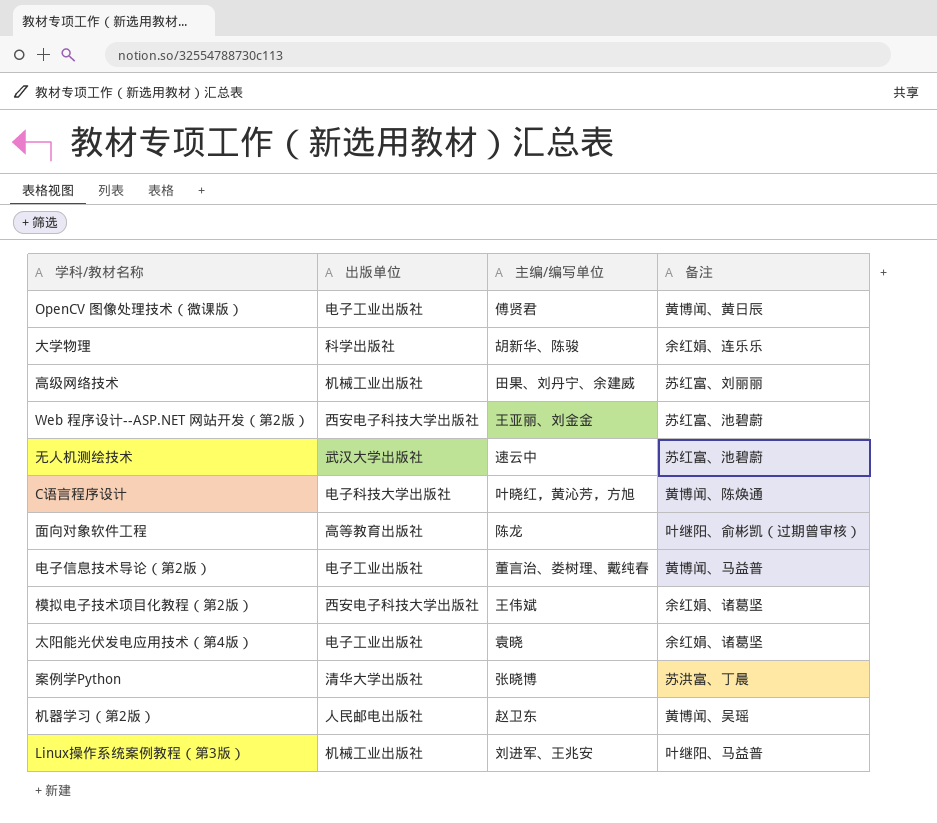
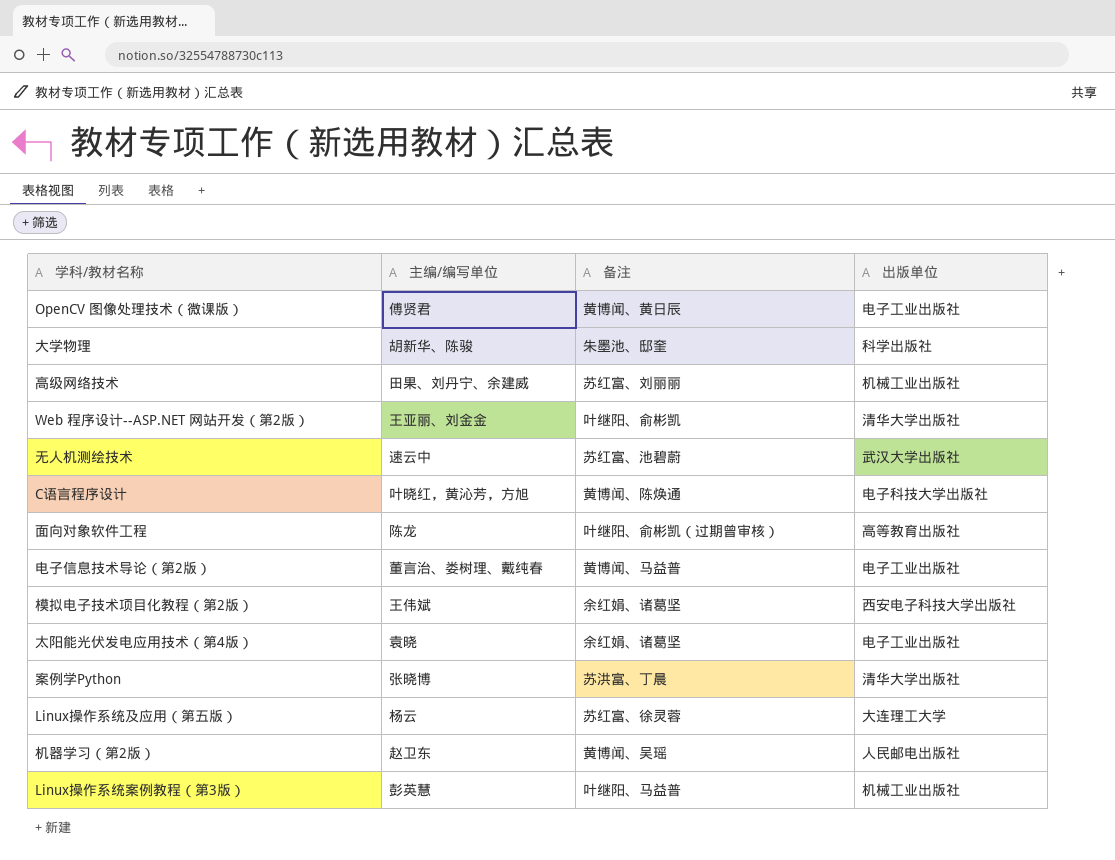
column 出版单位 | position: 2 -> 4
大学物理 | 备注: 余红娟、连乐乐 -> 朱墨池、邸奎
Web 程序设计--ASP.NET 网站开发（第2版） | 备注: 苏红富、池碧蔚 -> 叶继阳、俞彬凯
Web 程序设计--ASP.NET 网站开发（第2版） | 出版单位: 西安电子科技大学出版社 -> 清华大学出版社
row Linux操作系统及应用（第五版）: none -> 杨云 | 苏红富、徐灵蓉 | 大连理工大学
Linux操作系统案例教程（第3版） | 主编/编写单位: 刘进军、王兆安 -> 彭英慧

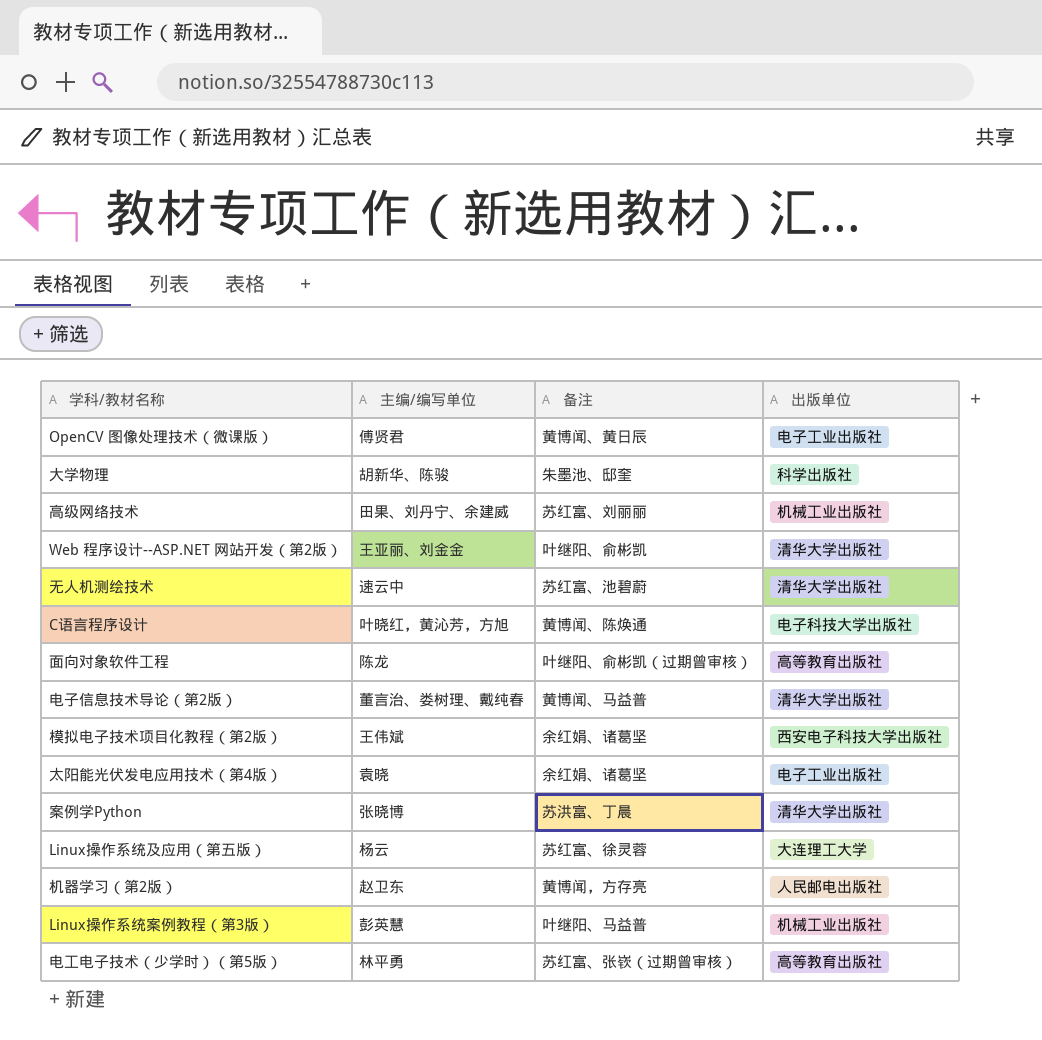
无人机测绘技术 | 出版单位: 武汉大学出版社 -> 清华大学出版社
电子信息技术导论（第2版） | 出版单位: 电子工业出版社 -> 清华大学出版社
机器学习（第2版） | 备注: 黄博闻、吴瑶 -> 黄博闻，方存亮
row 电工电子技术（少学时）（第5版）: none -> 林平勇 | 苏红富、张嵚（过期曾审核） | 高等教育出版社

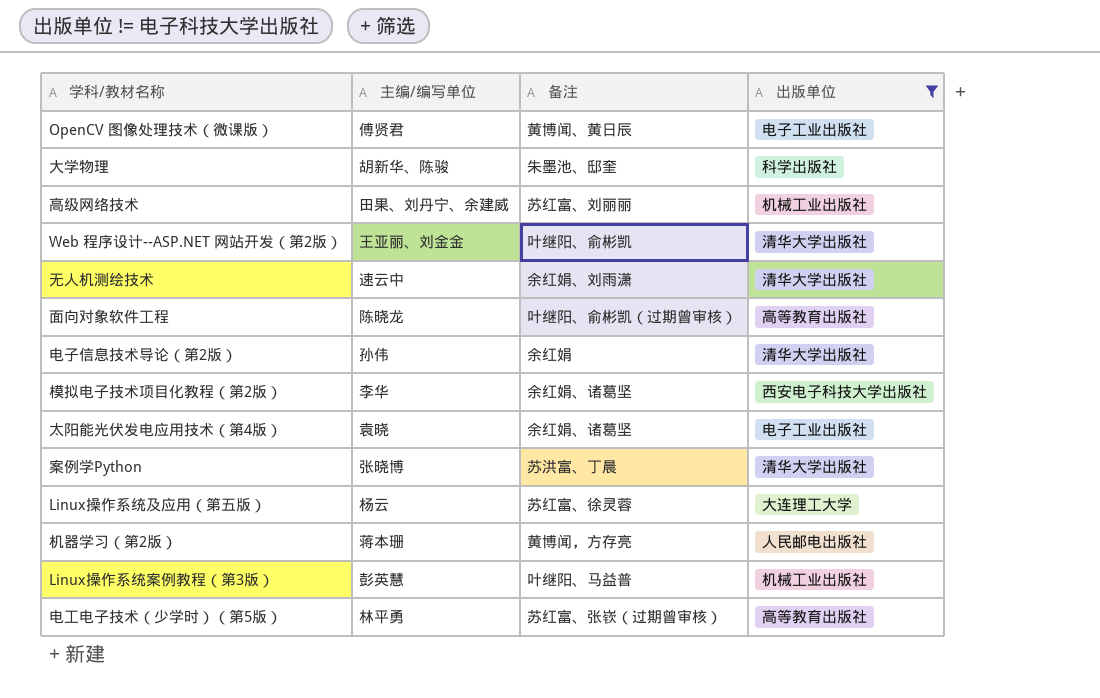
filter: none -> 出版单位 != 电子科技大学出版社
无人机测绘技术 | 备注: 苏红富、池碧蔚 -> 余红娟、刘雨潇
面向对象软件工程 | 主编/编写单位: 陈龙 -> 陈晓龙
电子信息技术导论（第2版） | 主编/编写单位: 董言治、娄树理、戴纯春 -> 孙伟
电子信息技术导论（第2版） | 备注: 黄博闻、马益普 -> 余红娟
模拟电子技术项目化教程（第2版） | 主编/编写单位: 王伟斌 -> 李华
机器学习（第2版） | 主编/编写单位: 赵卫东 -> 蒋本珊

